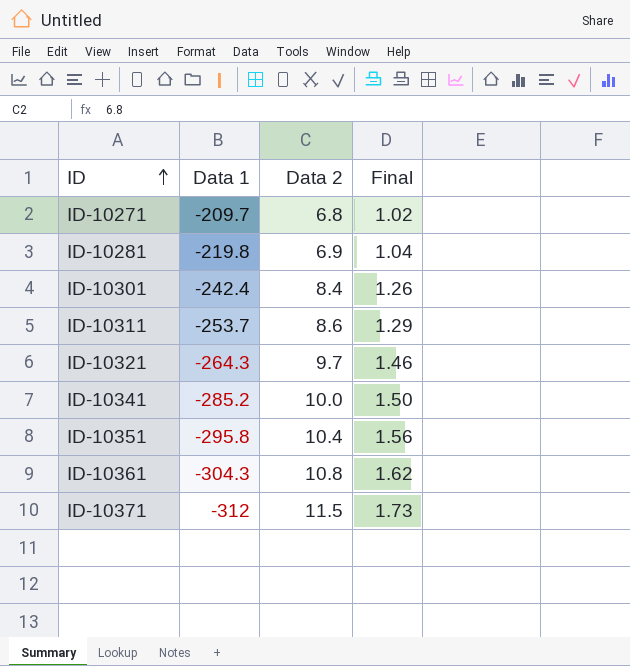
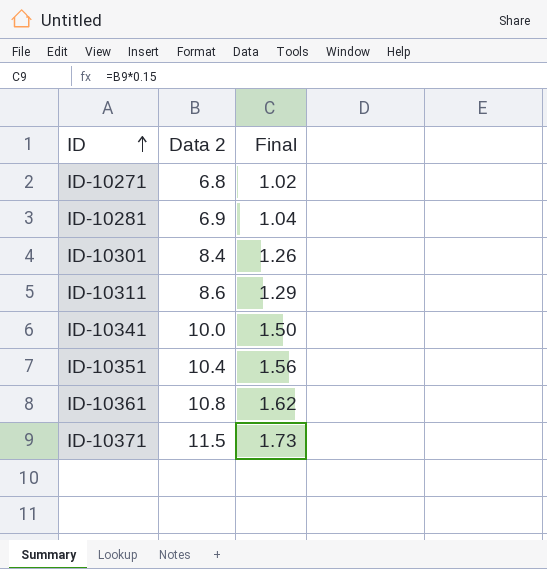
column Data 1 | position: 2 -> none
row ID-10321: -264.3 | 9.7 | 1.46 -> none

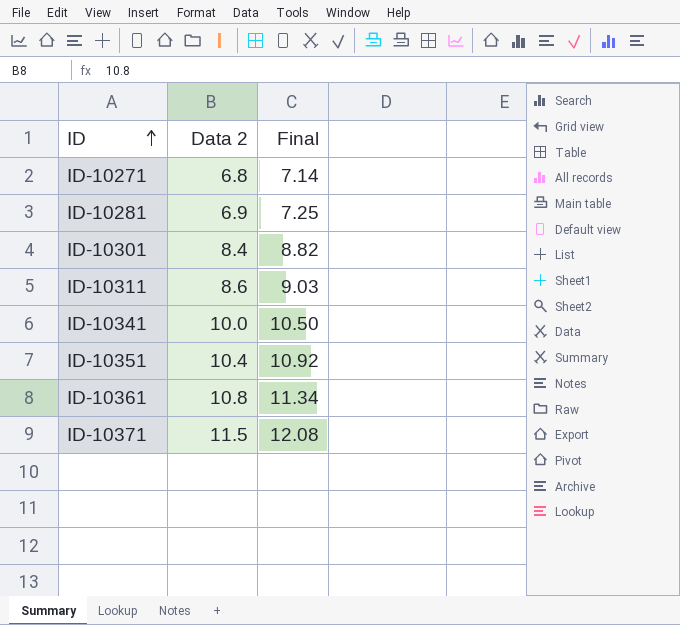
column Final | formula: [Data 2] * 0.15 -> [Data 2] * 1.05

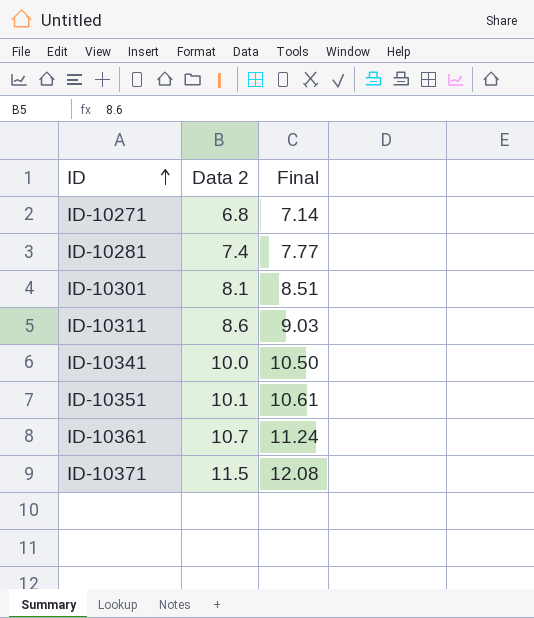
ID-10281 | Data 2: 6.9 -> 7.4
ID-10281 | Final: 7.25 -> 7.77
ID-10301 | Data 2: 8.4 -> 8.1
ID-10301 | Final: 8.82 -> 8.51
ID-10351 | Data 2: 10.4 -> 10.1
ID-10351 | Final: 10.92 -> 10.61
ID-10361 | Data 2: 10.8 -> 10.7
ID-10361 | Final: 11.34 -> 11.24

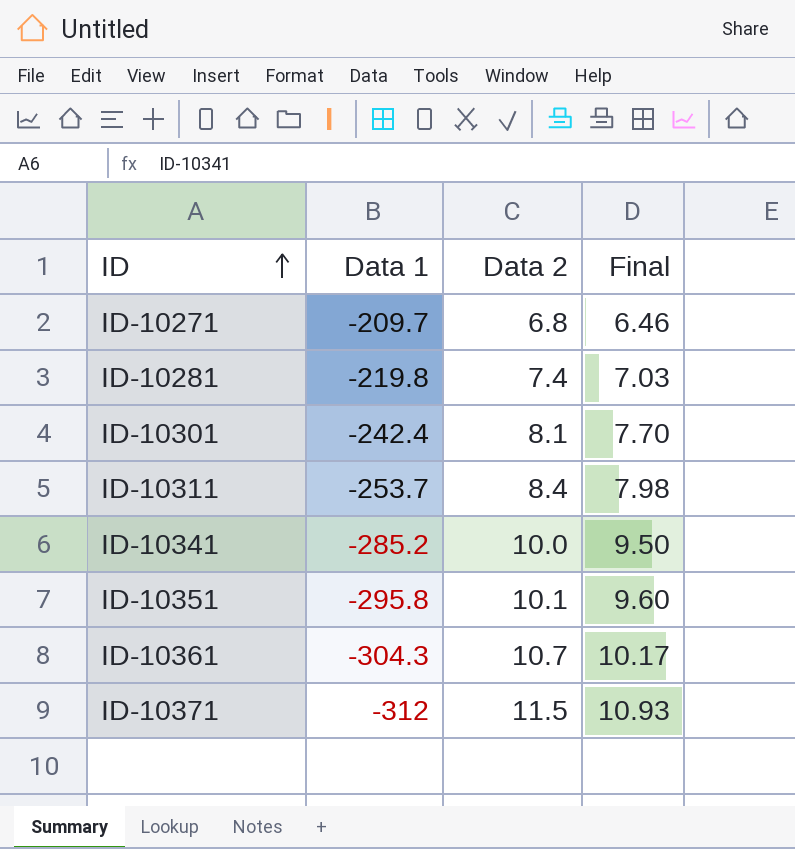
column Data 1 | position: none -> 2
column Final | formula: [Data 2] * 1.05 -> [Data 2] * 0.95
ID-10311 | Data 2: 8.6 -> 8.4

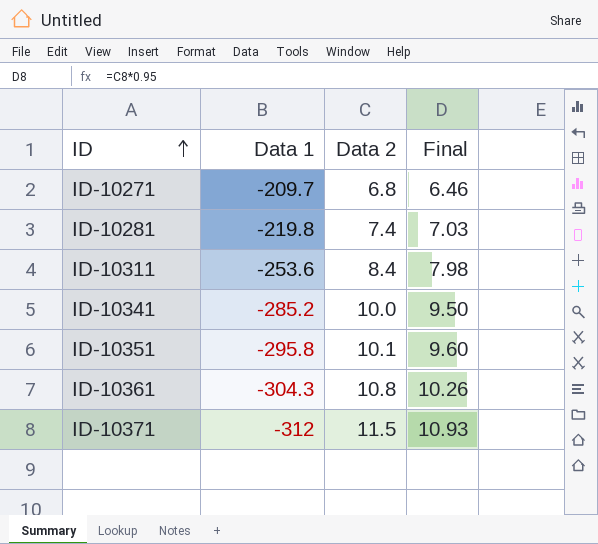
row ID-10301: -242.4 | 8.1 | 7.70 -> none
ID-10311 | Data 1: -253.7 -> -253.6
ID-10361 | Data 2: 10.7 -> 10.8
ID-10361 | Final: 10.17 -> 10.26

